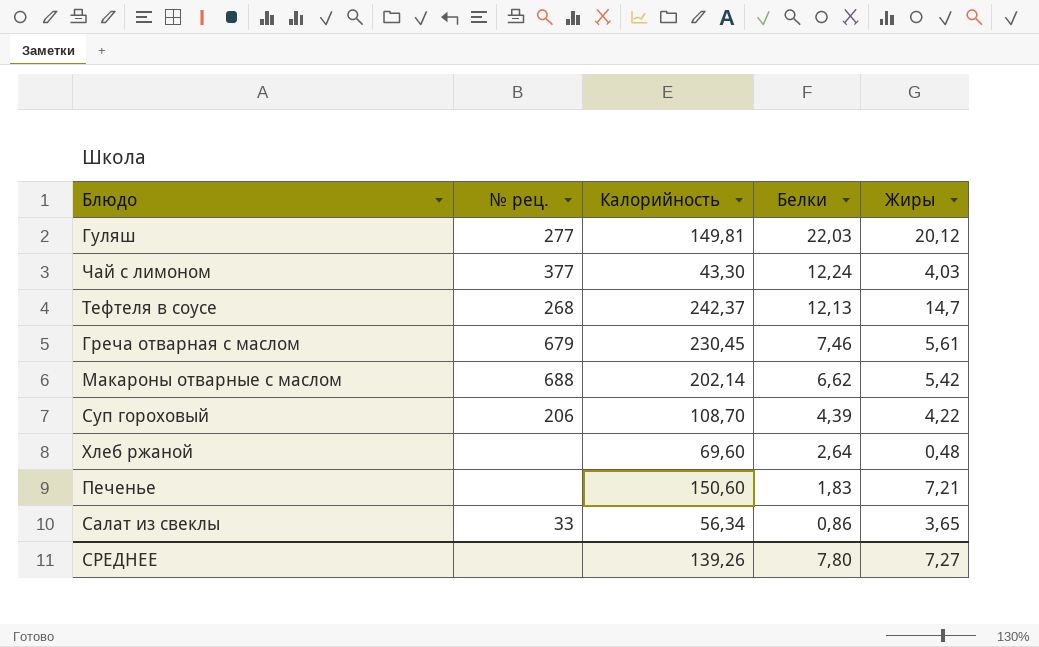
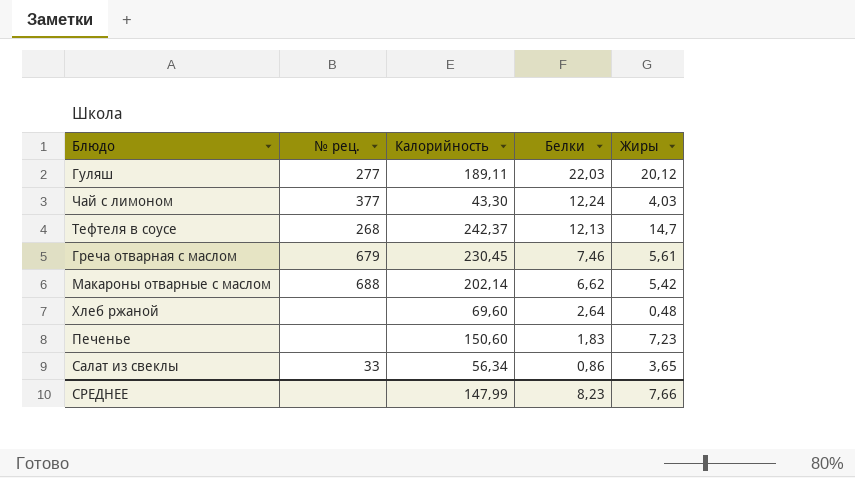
row Суп гороховый: 206 | 108,70 | 4,39 | 4,22 -> none
Гуляш | Калорийность: 149,81 -> 189,11
Печенье | Жиры: 7,21 -> 7,23
СРЕДНЕЕ | Калорийность: 139,26 -> 147,99
СРЕДНЕЕ | Белки: 7,80 -> 8,23
СРЕДНЕЕ | Жиры: 7,27 -> 7,66

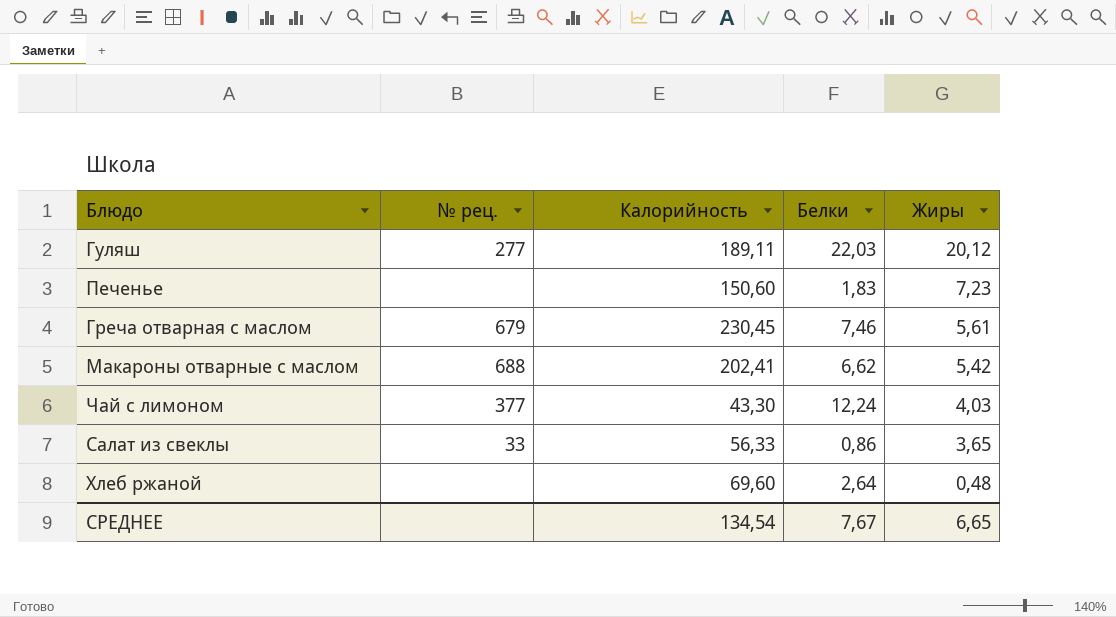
row order: Белки descending -> Жиры descending
row Тефтеля в соусе: 268 | 242,37 | 12,13 | 14,7 -> none
Макароны отварные с маслом | Калорийность: 202,14 -> 202,41
Салат из свеклы | Калорийность: 56,34 -> 56,33
СРЕДНЕЕ | Калорийность: 147,99 -> 134,54
СРЕДНЕЕ | Белки: 8,23 -> 7,67
СРЕДНЕЕ | Жиры: 7,66 -> 6,65

